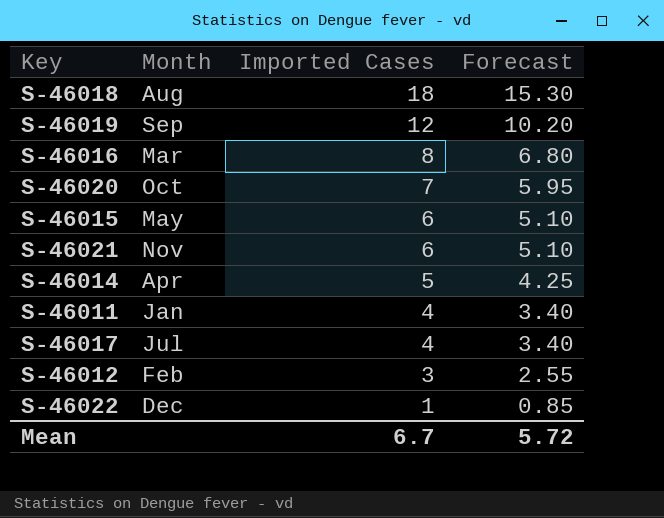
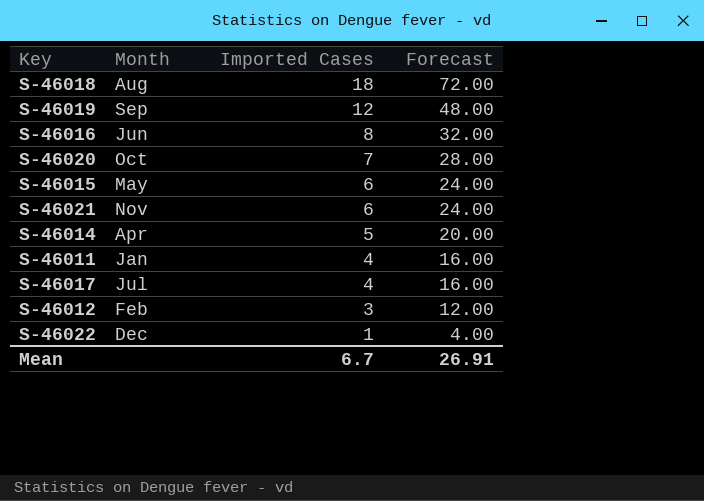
column Forecast | formula: [Imported Cases] * 0.85 -> [Imported Cases] * 4
S-46016 | Month: Mar -> Jun
Mean | Forecast: 5.72 -> 26.91

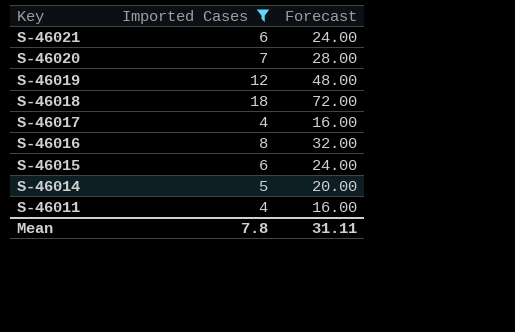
filter: none -> Imported Cases >= 4
row order: Imported Cases descending -> Key descending
column Month | position: 2 -> none
Mean | Imported Cases: 6.7 -> 7.8
Mean | Forecast: 26.91 -> 31.11

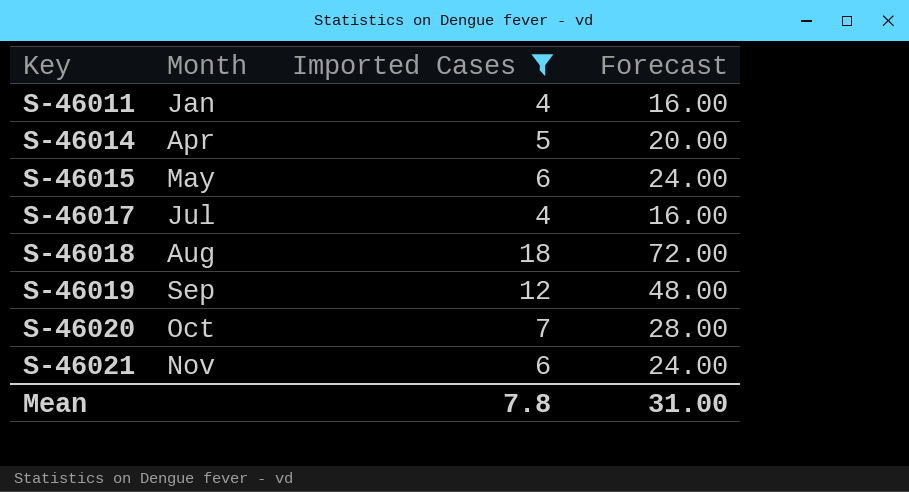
row order: Key descending -> Key ascending
column Month | position: none -> 2
row S-46016: 8 | 32.00 -> none
Mean | Forecast: 31.11 -> 31.00

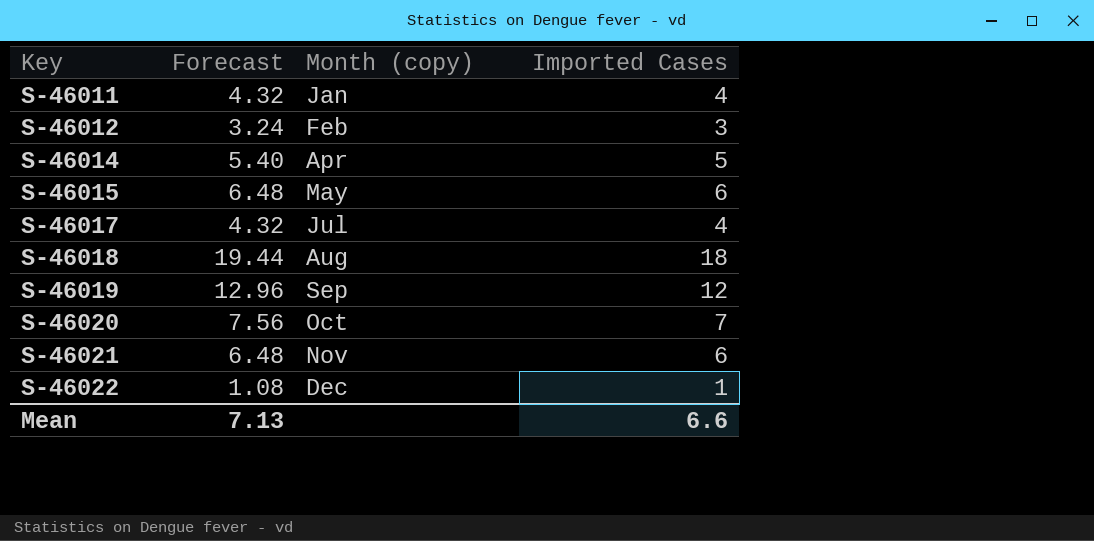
filter: Imported Cases >= 4 -> none
column Forecast | formula: [Imported Cases] * 4 -> [Imported Cases] * 1.08
column Forecast | position: 4 -> 2
column name: Month -> Month (copy)
Mean | Forecast: 31.00 -> 7.13
Mean | Imported Cases: 7.8 -> 6.6

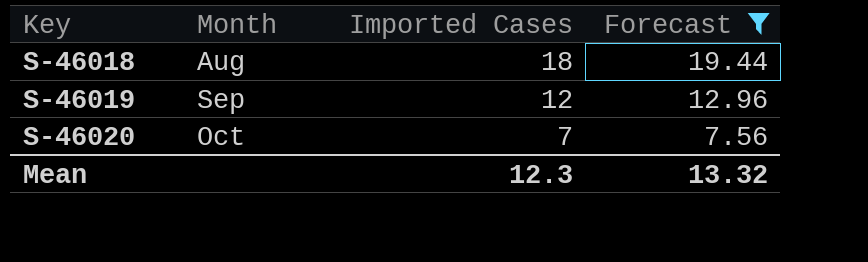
filter: none -> Forecast >= 7.56
column name: Month (copy) -> Month
column Forecast | position: 2 -> 4
Mean | Imported Cases: 6.6 -> 12.3
Mean | Forecast: 7.13 -> 13.32

